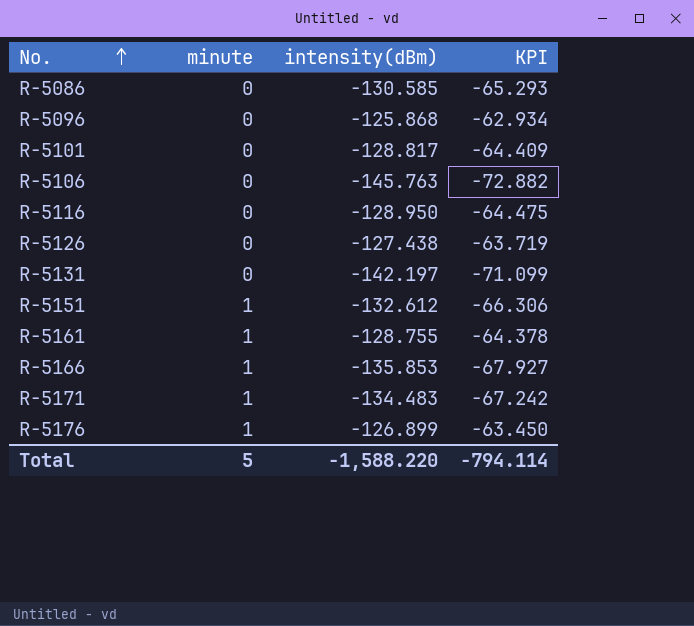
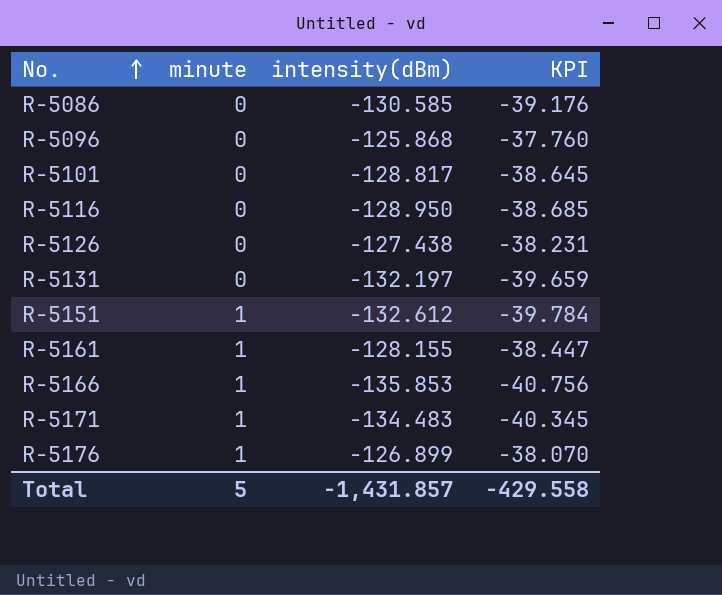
column KPI | formula: [intensity(dBm)] * 0.5 -> [intensity(dBm)] * 0.3
row R-5106: 0 | -145.763 | -72.882 -> none
R-5131 | intensity(dBm): -142.197 -> -132.197
R-5161 | intensity(dBm): -128.755 -> -128.155
Total | intensity(dBm): -1,588.220 -> -1,431.857
Total | KPI: -794.114 -> -429.558

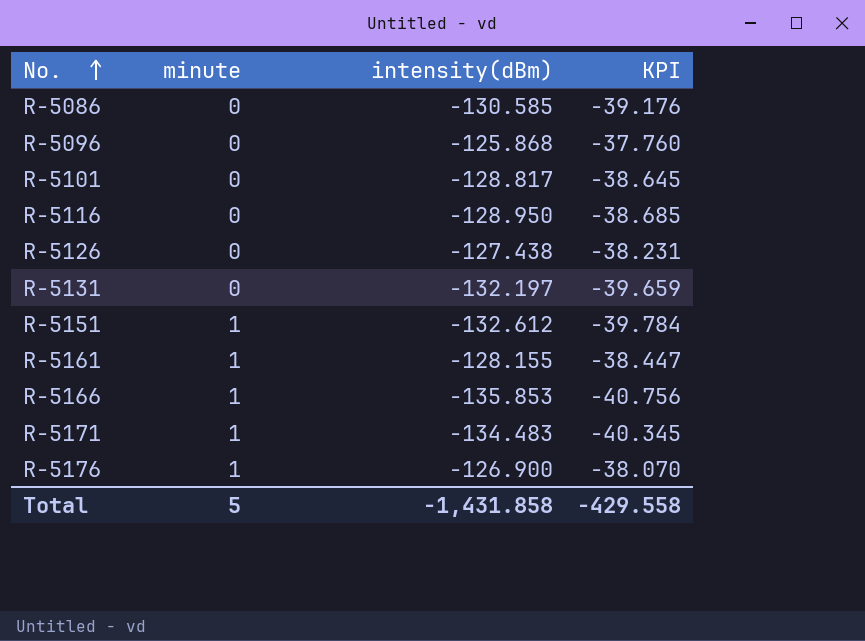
R-5176 | intensity(dBm): -126.899 -> -126.900
Total | intensity(dBm): -1,431.857 -> -1,431.858

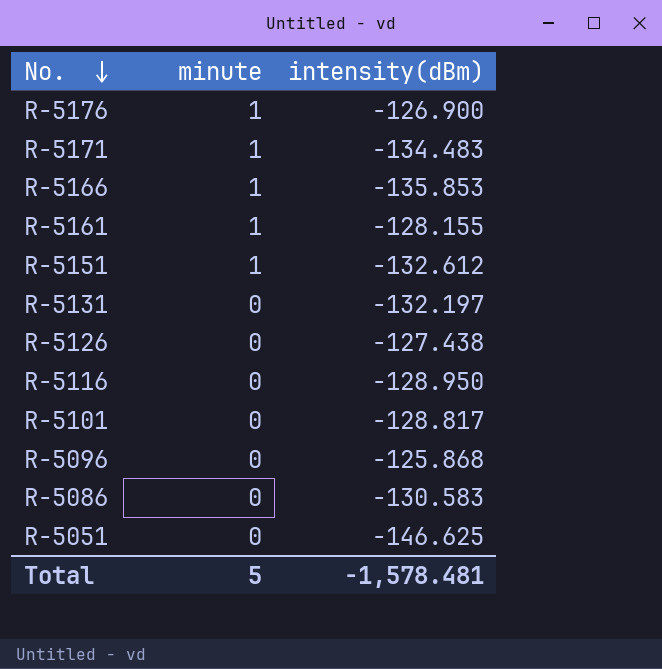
row order: No. ascending -> No. descending
column KPI | formula: [intensity(dBm)] * 0.3 -> none
R-5086 | intensity(dBm): -130.585 -> -130.583
row R-5051: none -> 0 | -146.625
Total | intensity(dBm): -1,431.858 -> -1,578.481

